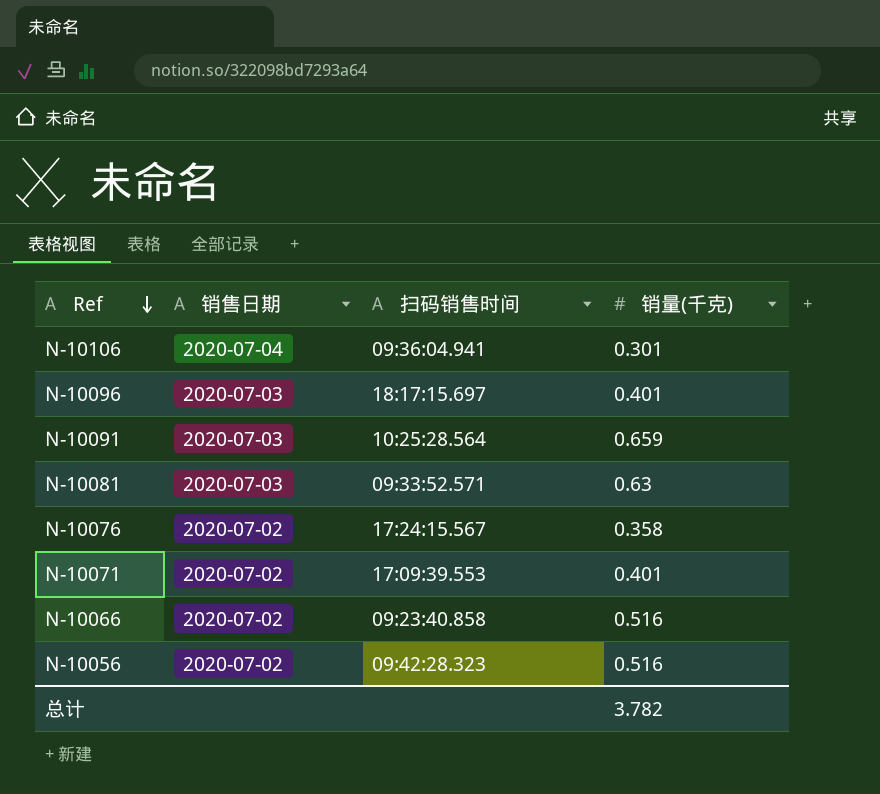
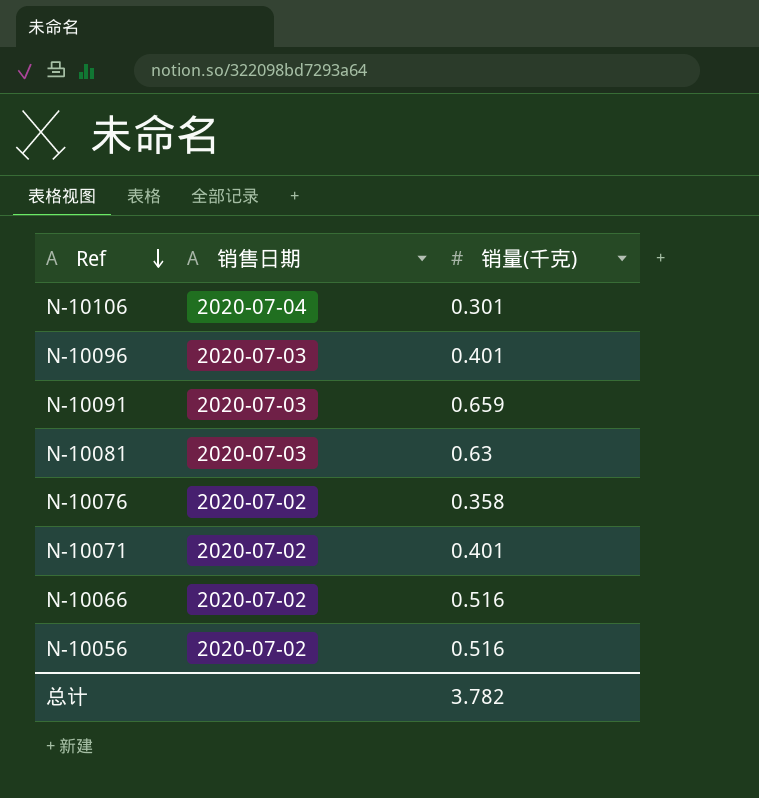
column 扫码销售时间 | position: 3 -> none

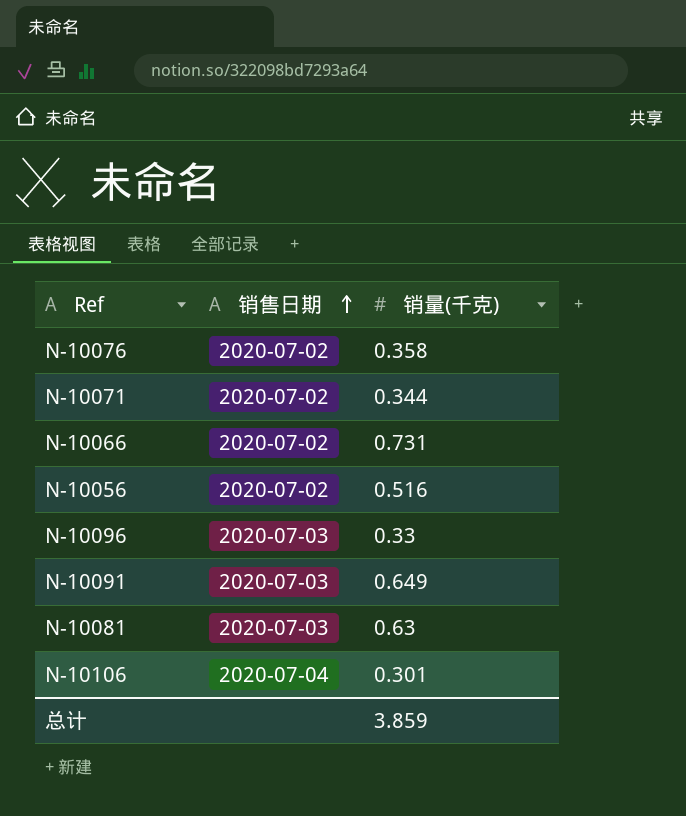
row order: Ref descending -> 销售日期 ascending
N-10071 | 销量(千克): 0.401 -> 0.344
N-10066 | 销量(千克): 0.516 -> 0.731
N-10096 | 销量(千克): 0.401 -> 0.33
N-10091 | 销量(千克): 0.659 -> 0.649
总计 | 销量(千克): 3.782 -> 3.859

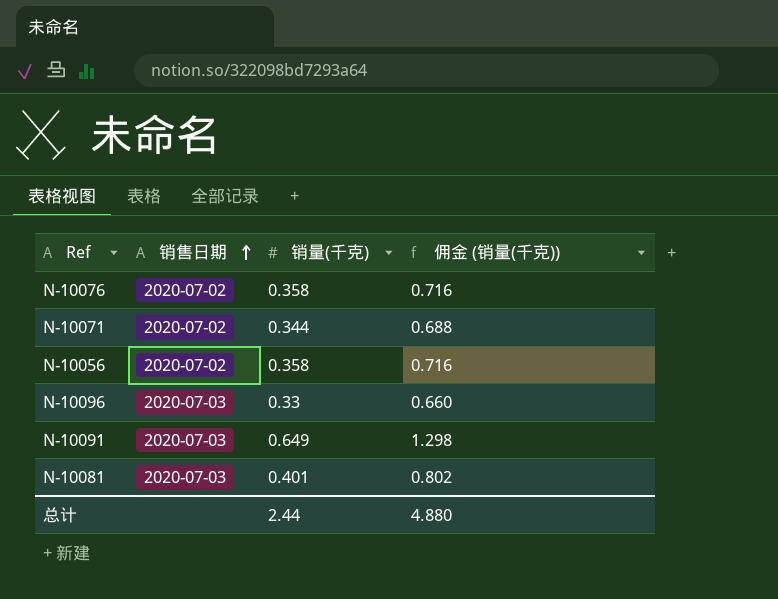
column 佣金 (销量(千克)) | formula: none -> [销量(千克)] * 2
row N-10066: 2020-07-02 | 0.731 -> none
row N-10106: 2020-07-04 | 0.301 -> none
N-10056 | 销量(千克): 0.516 -> 0.358
N-10081 | 销量(千克): 0.63 -> 0.401
总计 | 销量(千克): 3.859 -> 2.44

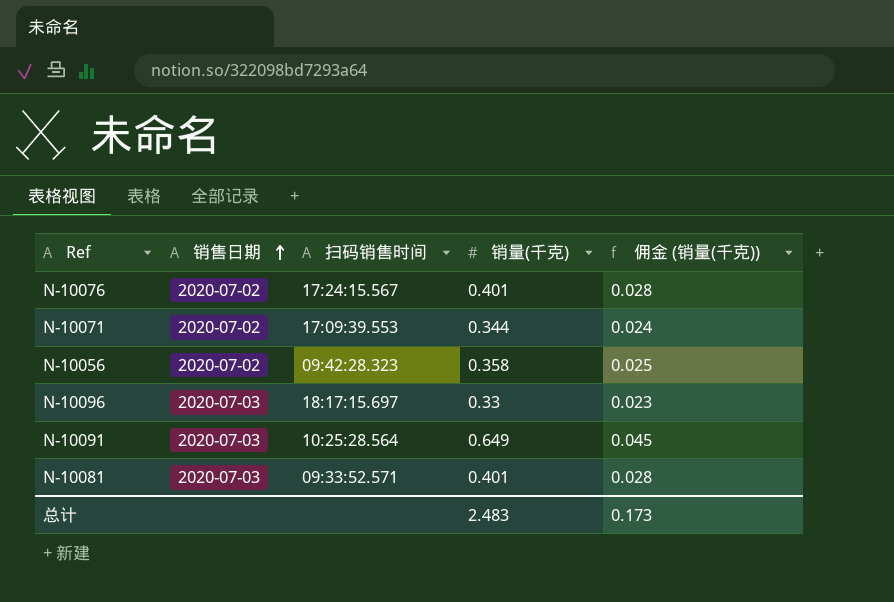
column 扫码销售时间 | position: none -> 3
column 佣金 (销量(千克)) | formula: [销量(千克)] * 2 -> [销量(千克)] * 0.07
N-10076 | 销量(千克): 0.358 -> 0.401
总计 | 销量(千克): 2.44 -> 2.483
总计 | 佣金 (销量(千克)): 4.880 -> 0.173

